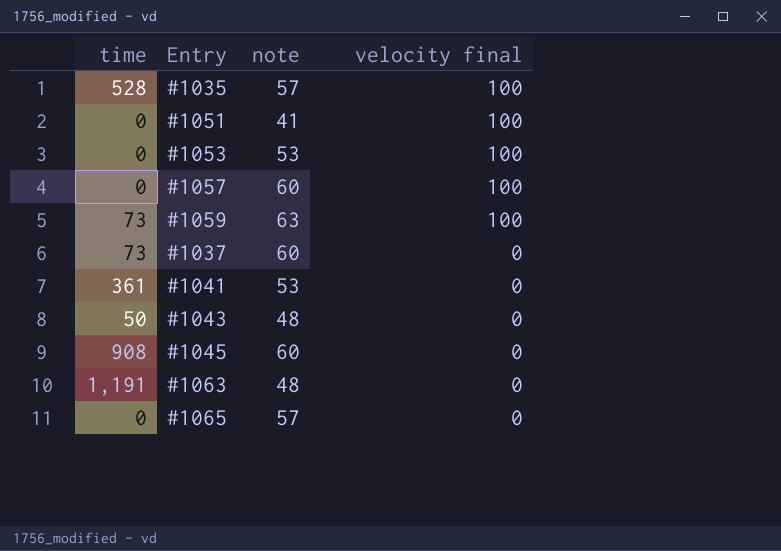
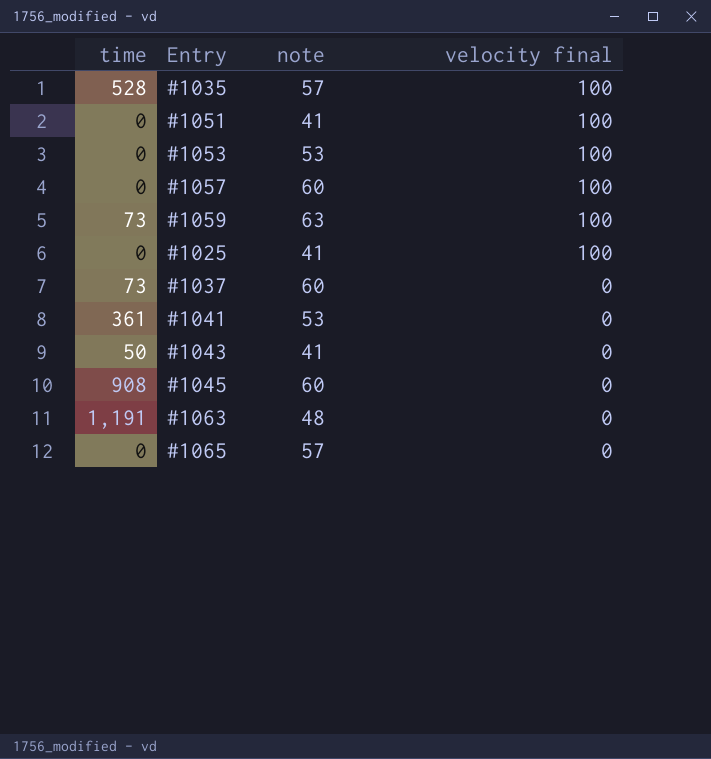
row #1025: none -> 0 | 41 | 100
#1043 | note: 48 -> 41

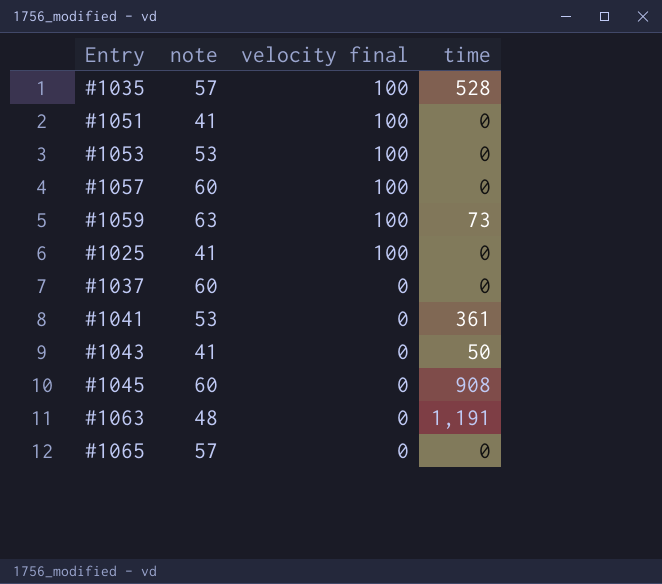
column time | position: 1 -> 4
#1037 | time: 73 -> 0

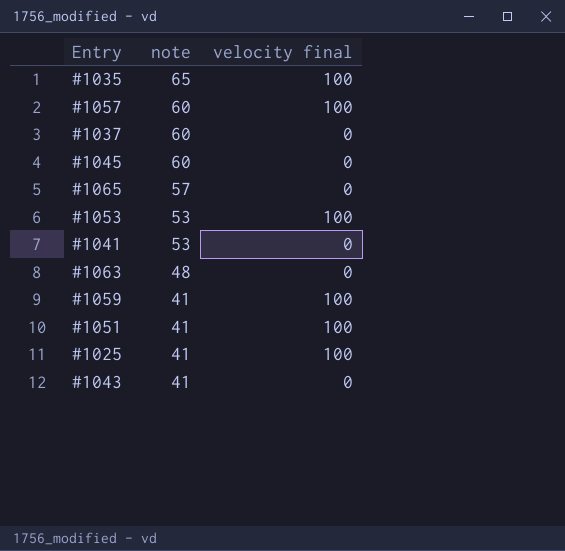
row order: velocity final descending -> note descending
column time | position: 4 -> none
#1035 | note: 57 -> 65
#1059 | note: 63 -> 41

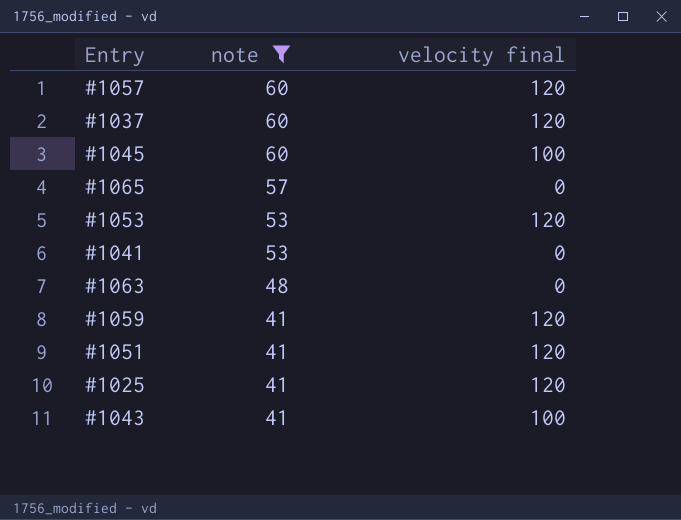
filter: none -> note != 65
#1057 | velocity final: 100 -> 120
#1037 | velocity final: 0 -> 120
#1045 | velocity final: 0 -> 100
#1053 | velocity final: 100 -> 120
#1059 | velocity final: 100 -> 120
#1051 | velocity final: 100 -> 120
#1025 | velocity final: 100 -> 120
#1043 | velocity final: 0 -> 100

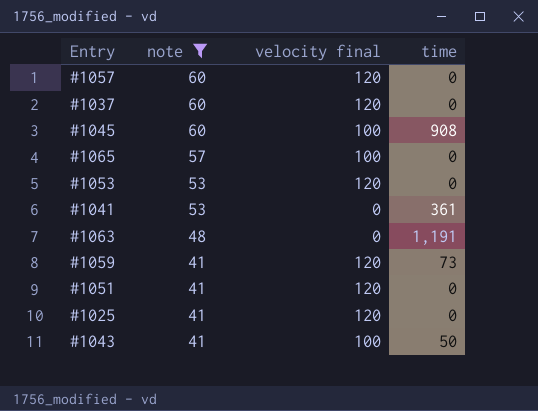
column time | position: none -> 4
#1065 | velocity final: 0 -> 100

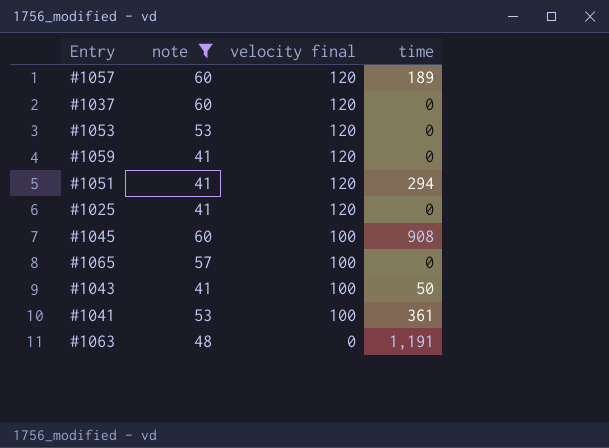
row order: note descending -> velocity final descending
#1057 | time: 0 -> 189
#1059 | time: 73 -> 0
#1051 | time: 0 -> 294
#1041 | velocity final: 0 -> 100

